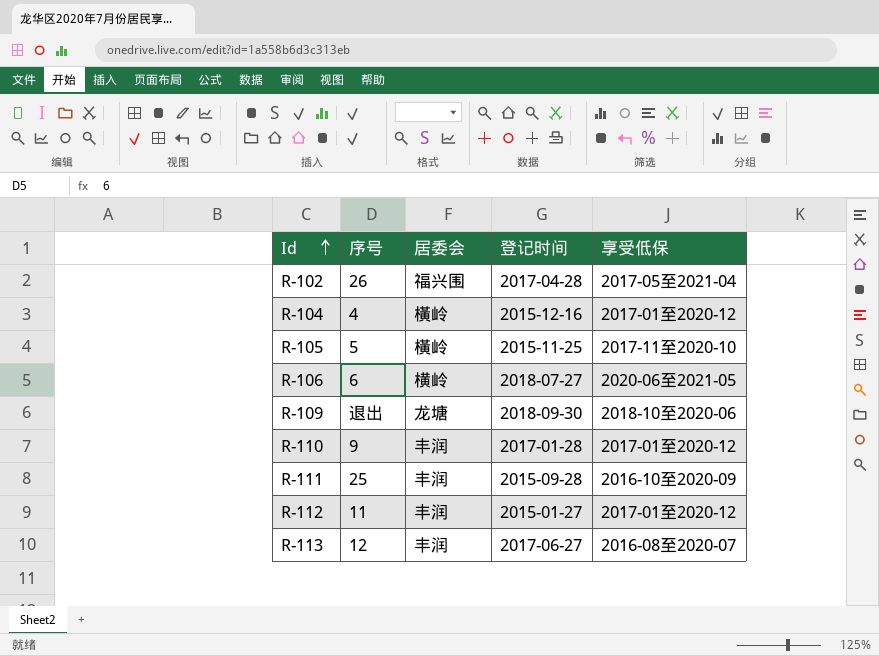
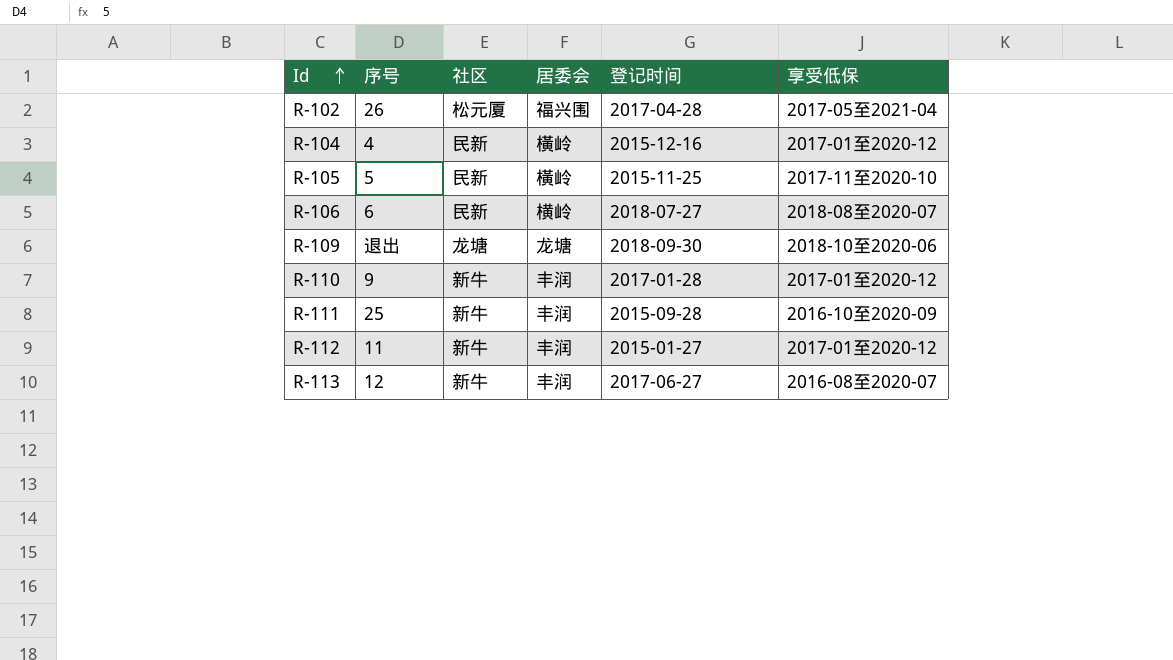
column 社区 | position: none -> 3
R-106 | 享受低保: 2020-06至2021-05 -> 2018-08至2020-07

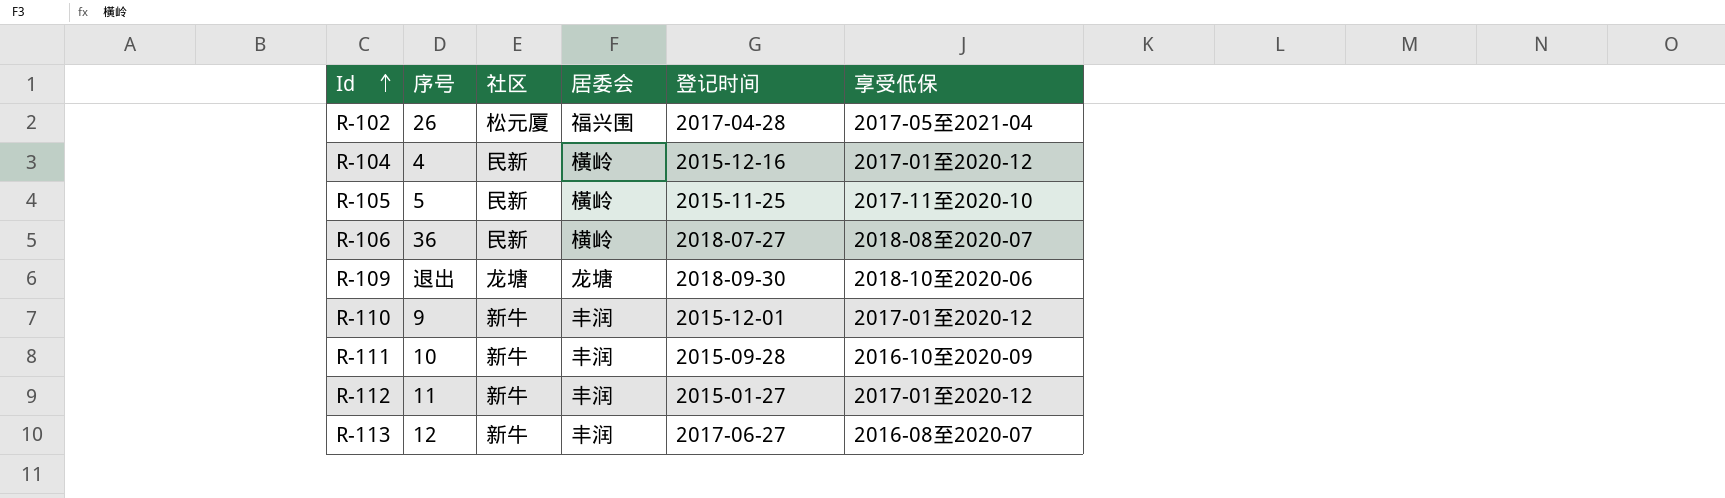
R-106 | 序号: 6 -> 36
R-110 | 登记时间: 2017-01-28 -> 2015-12-01
R-111 | 序号: 25 -> 10

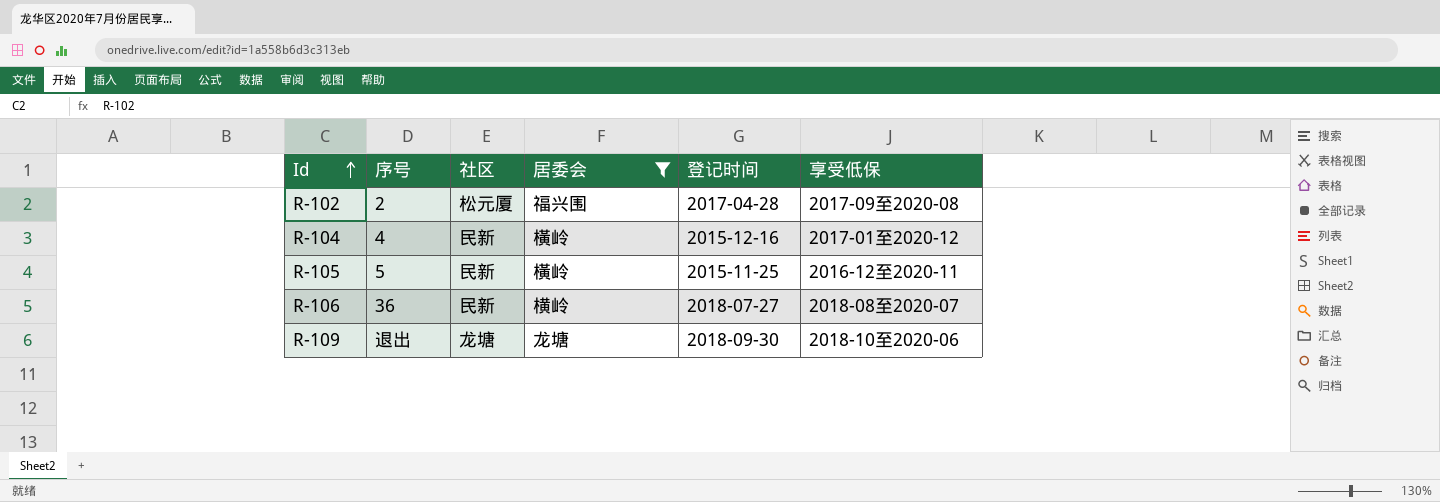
filter: none -> 居委会 != 丰润
R-102 | 序号: 26 -> 2
R-102 | 享受低保: 2017-05至2021-04 -> 2017-09至2020-08
R-105 | 享受低保: 2017-11至2020-10 -> 2016-12至2020-11

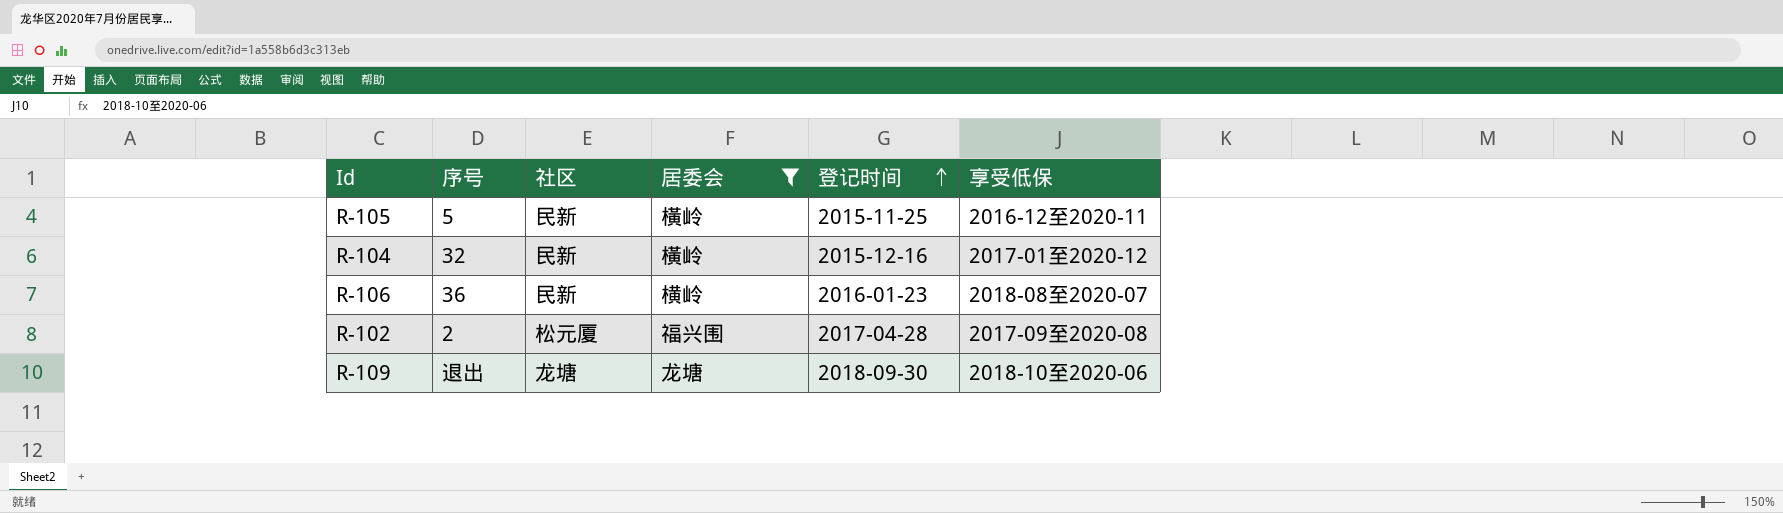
row order: Id ascending -> 登记时间 ascending
R-104 | 序号: 4 -> 32
R-106 | 登记时间: 2018-07-27 -> 2016-01-23

